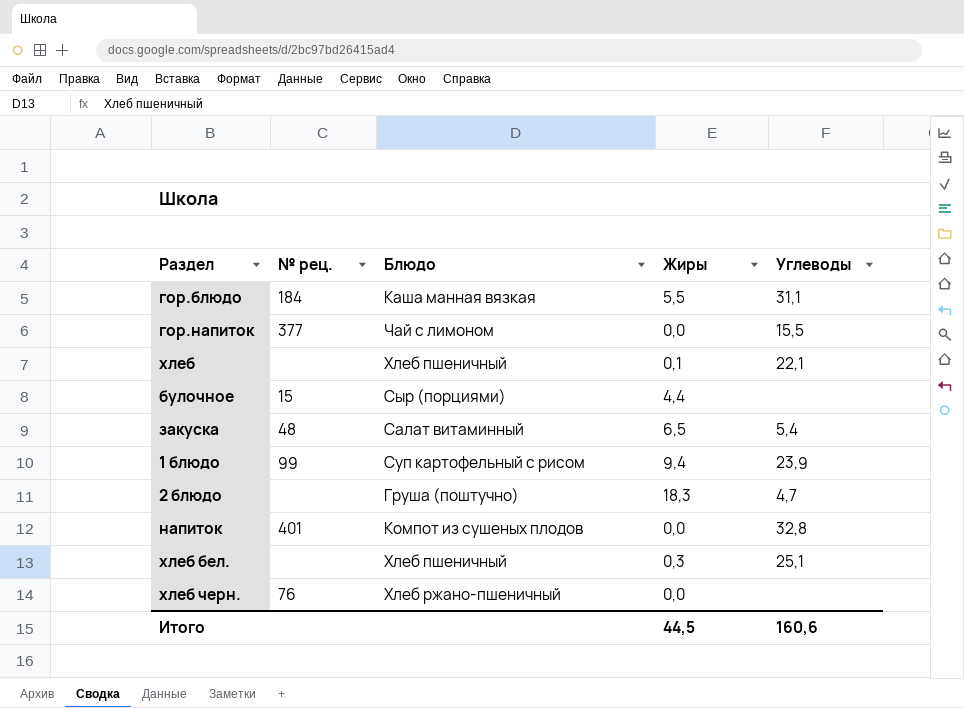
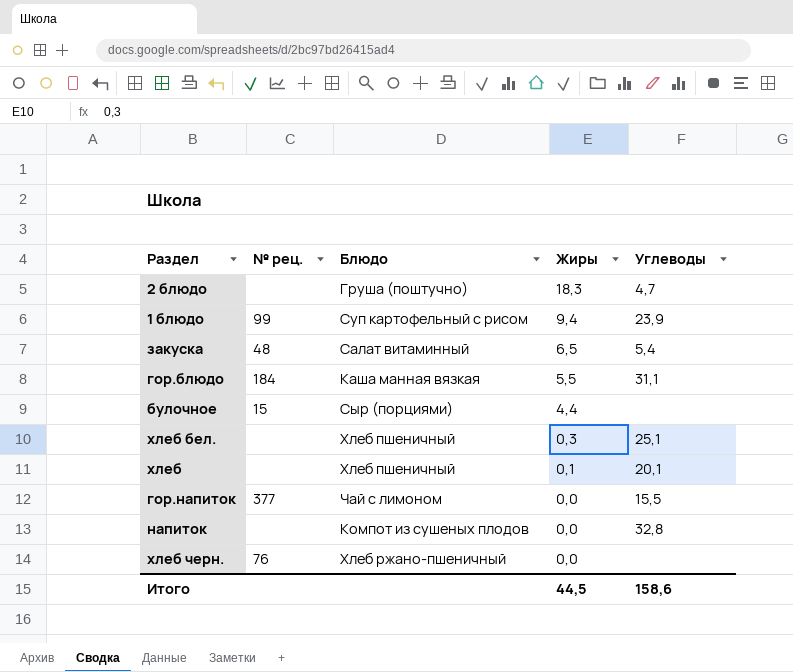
row order: none -> Жиры descending
хлеб | Углеводы: 22,1 -> 20,1
напиток | № рец.: 401 -> none
Итого | Углеводы: 160,6 -> 158,6

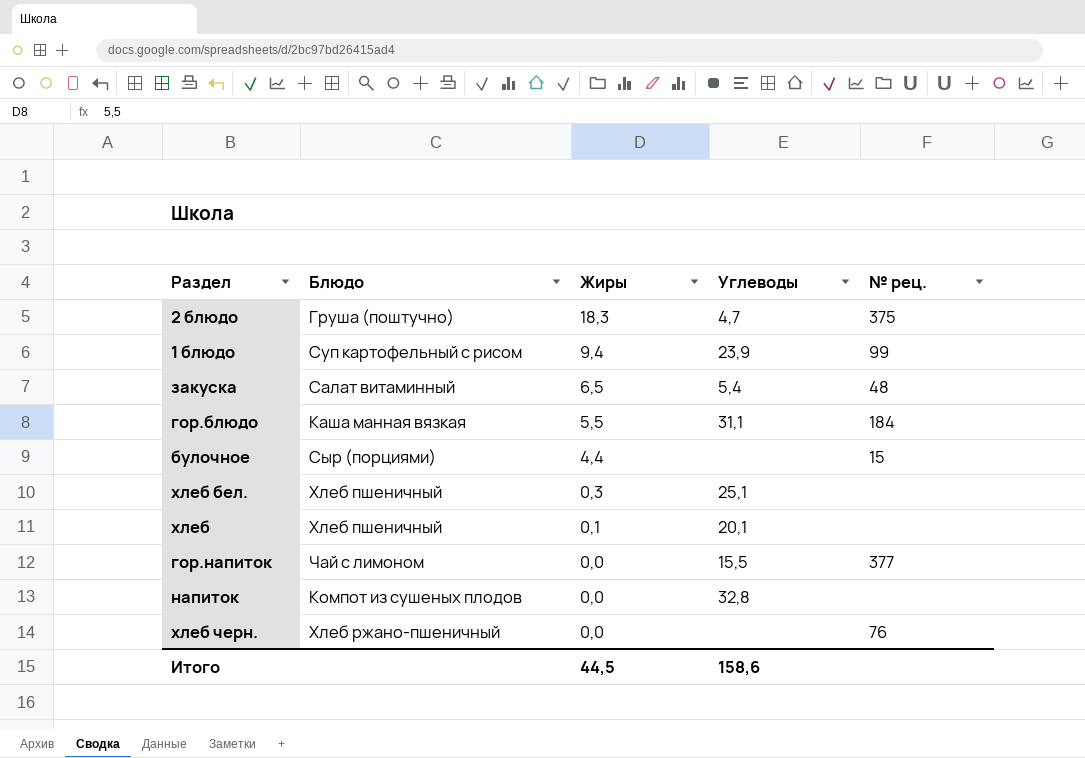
column № рец. | position: 2 -> 5
2 блюдо | № рец.: none -> 375

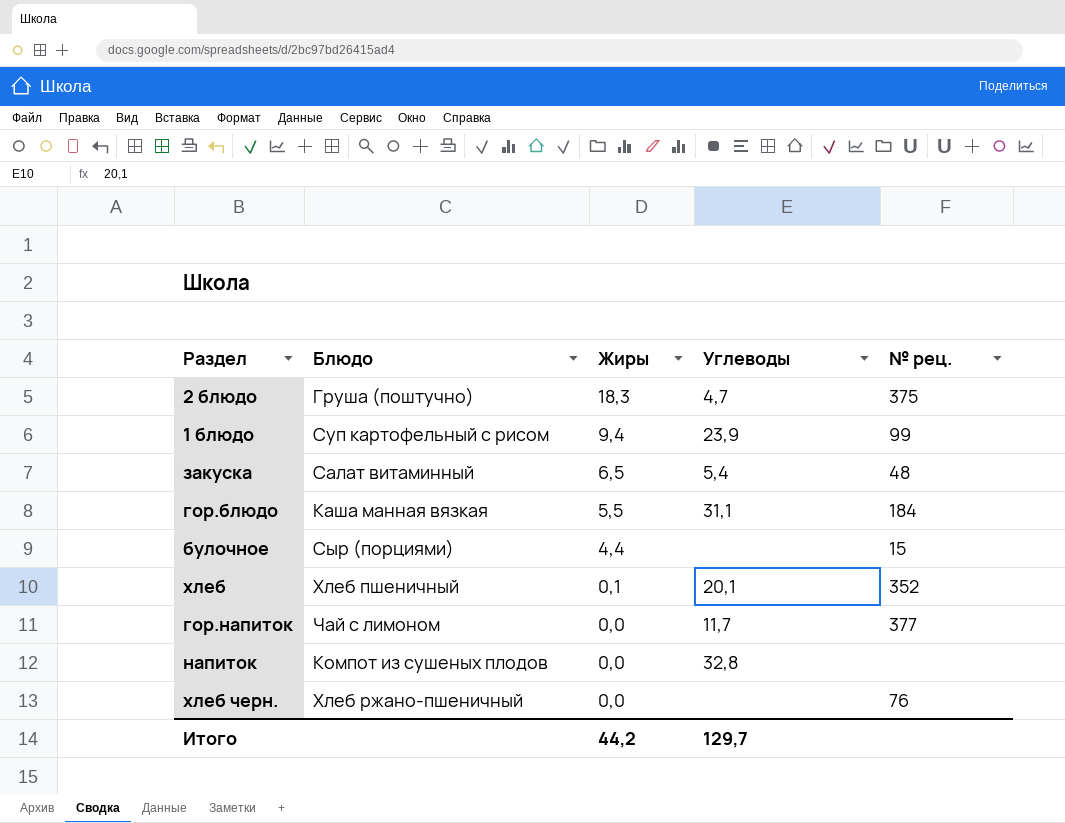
row хлеб бел.: Хлеб пшеничный | 0,3 | 25,1 | none -> none
хлеб | № рец.: none -> 352
гор.напиток | Углеводы: 15,5 -> 11,7
Итого | Жиры: 44,5 -> 44,2
Итого | Углеводы: 158,6 -> 129,7

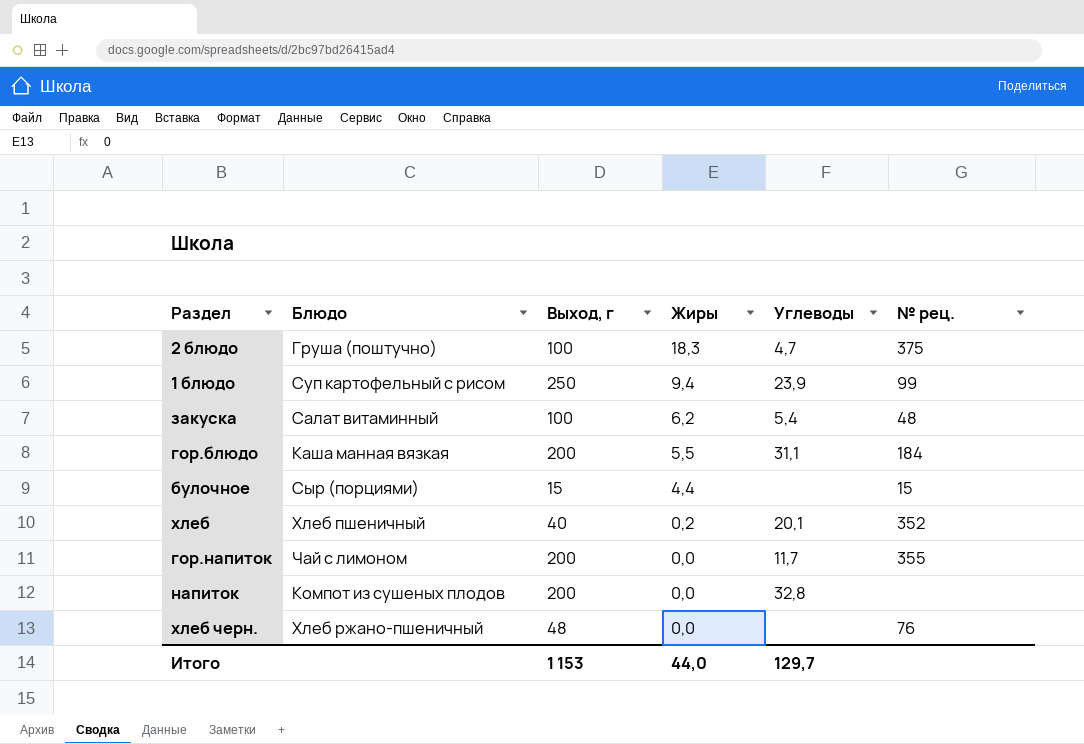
column Выход, г | position: none -> 3
закуска | Жиры: 6,5 -> 6,2
хлеб | Жиры: 0,1 -> 0,2
гор.напиток | № рец.: 377 -> 355
Итого | Жиры: 44,2 -> 44,0

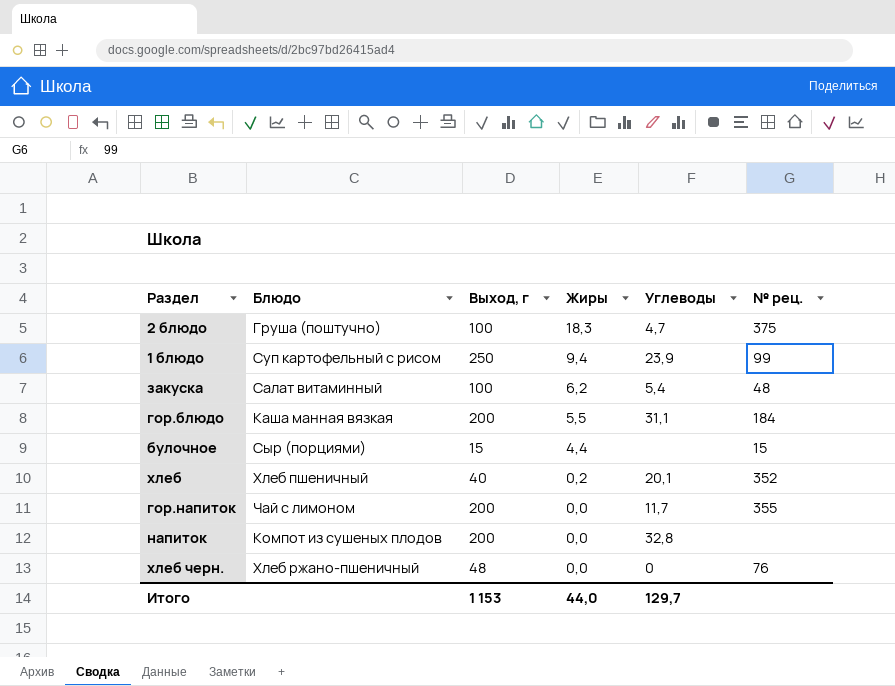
хлеб черн. | Углеводы: none -> 0

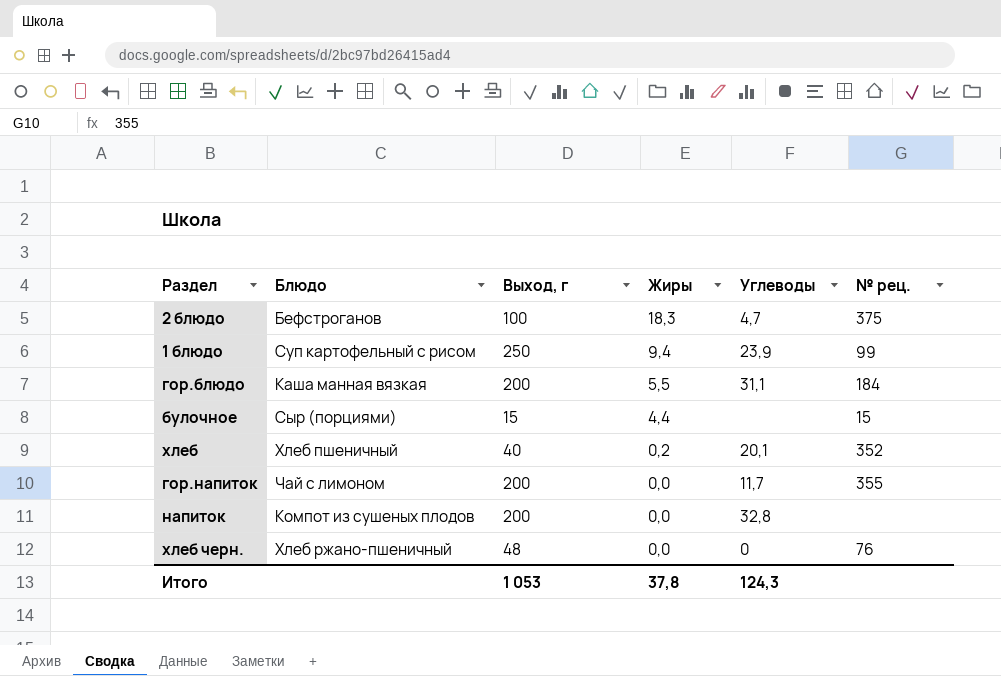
row закуска: Салат витаминный | 100 | 6,2 | 5,4 | 48 -> none
2 блюдо | Блюдо: Груша (поштучно) -> Бефстроганов
Итого | Выход, г: 1 153 -> 1 053
Итого | Жиры: 44,0 -> 37,8
Итого | Углеводы: 129,7 -> 124,3

